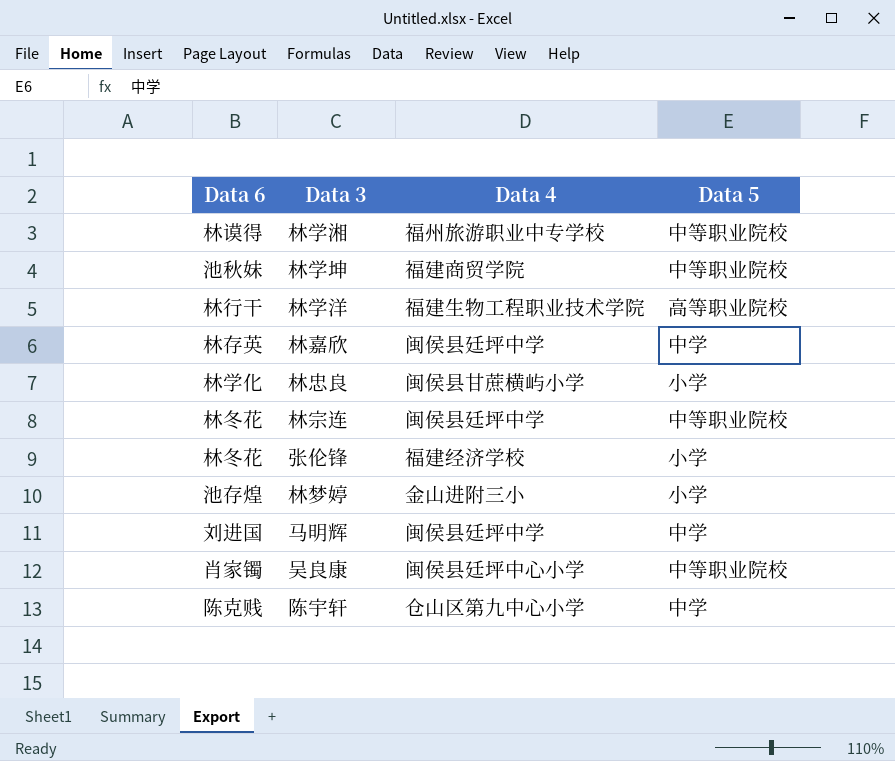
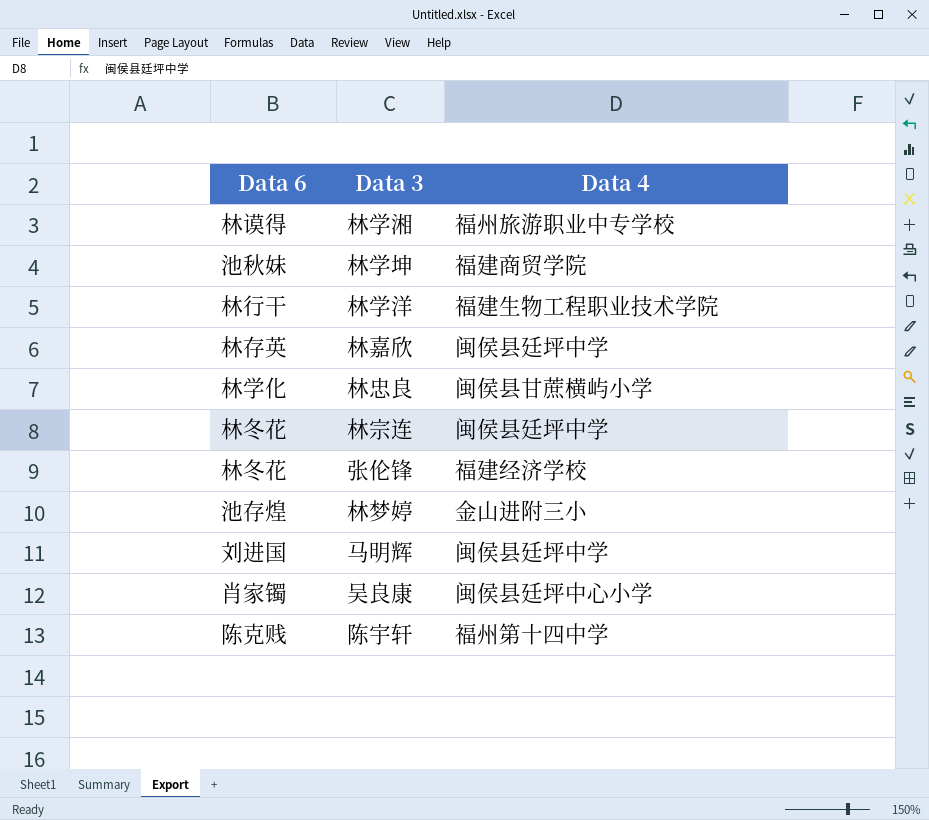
column Data 5 | position: 4 -> none
陈宇轩 | Data 4: 仓山区第九中心小学 -> 福州第十四中学

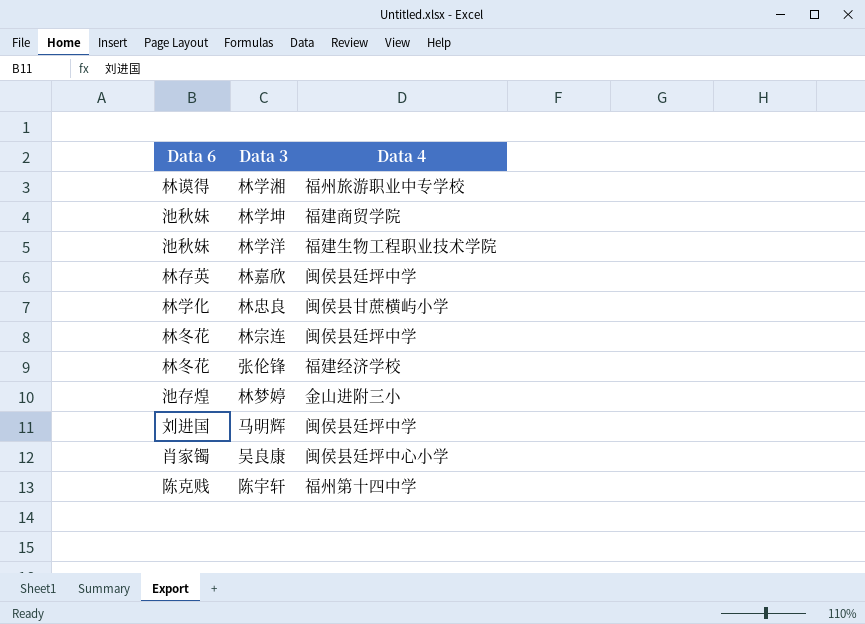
林学洋 | Data 6: 林行干 -> 池秋妹

